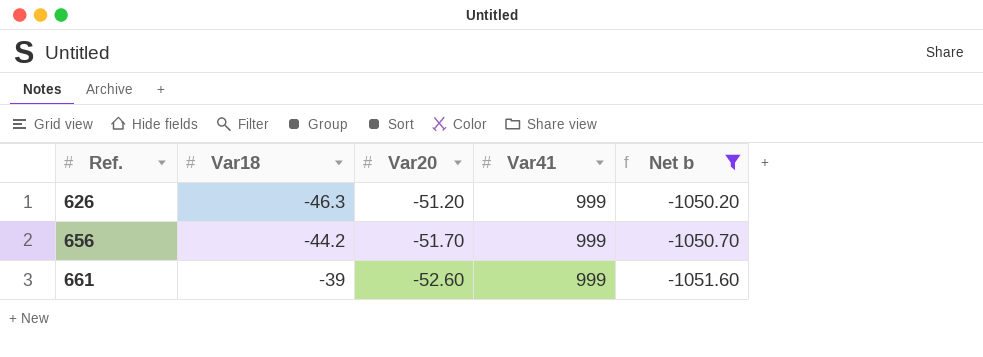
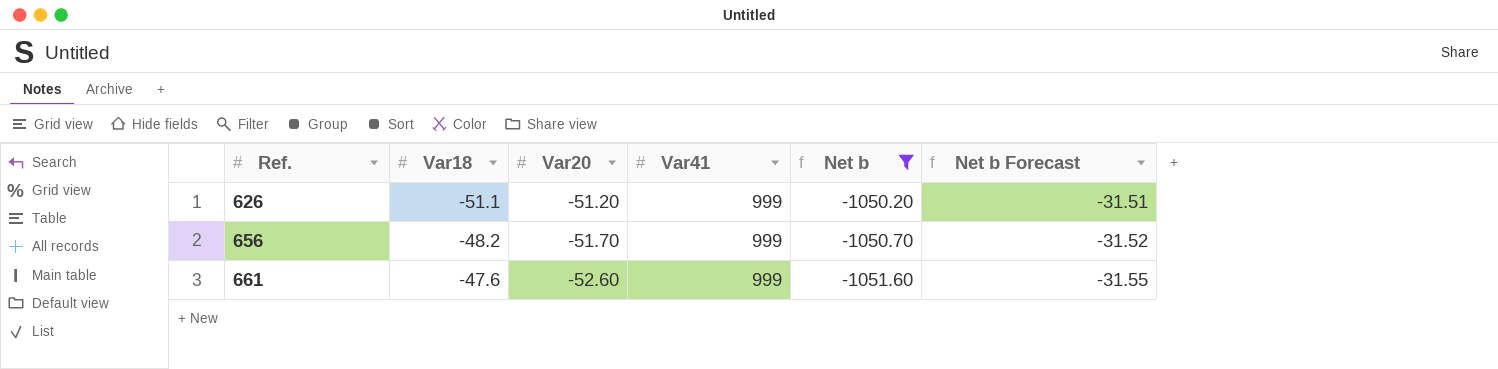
column Net b Forecast | formula: none -> [Net b] * 0.03
626 | Var18: -46.3 -> -51.1
656 | Var18: -44.2 -> -48.2
661 | Var18: -39 -> -47.6

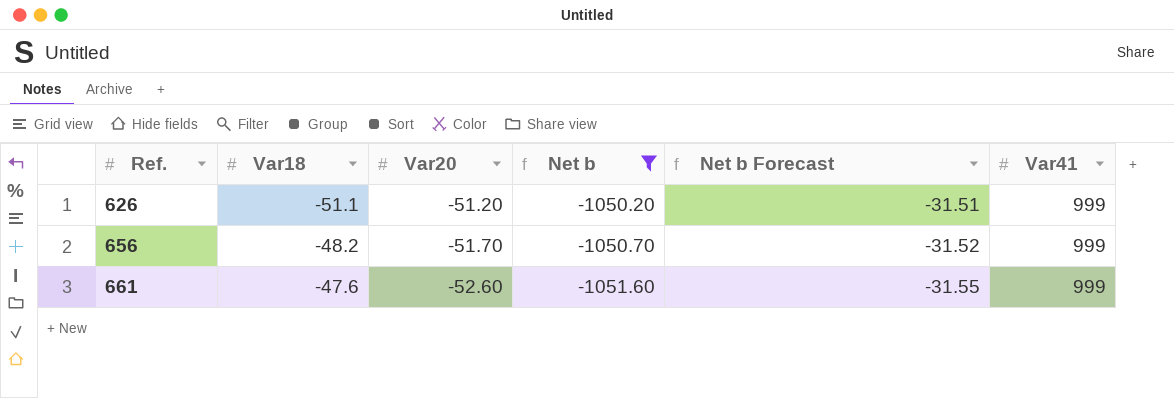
column Var41 | position: 4 -> 6

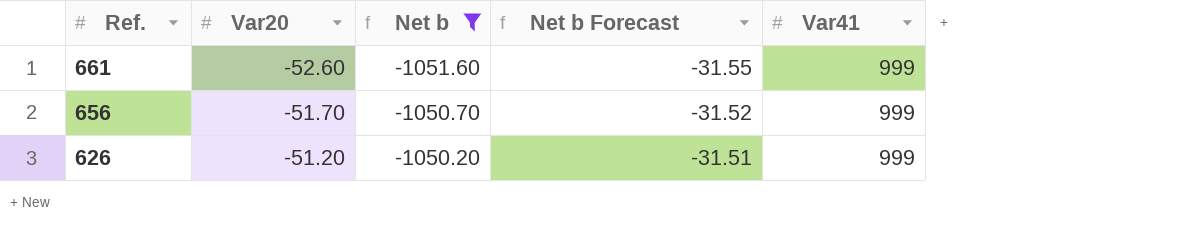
row order: Ref. ascending -> Ref. descending
column Var18 | position: 2 -> none

